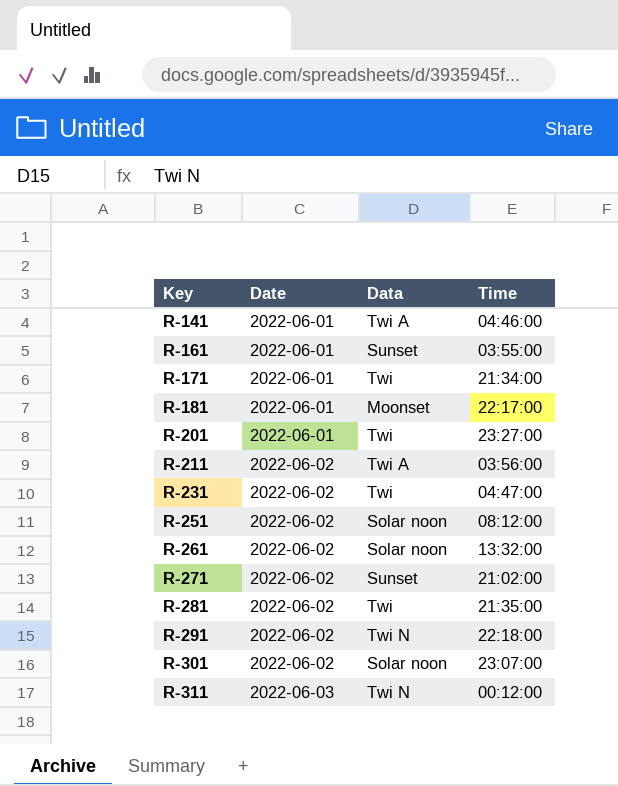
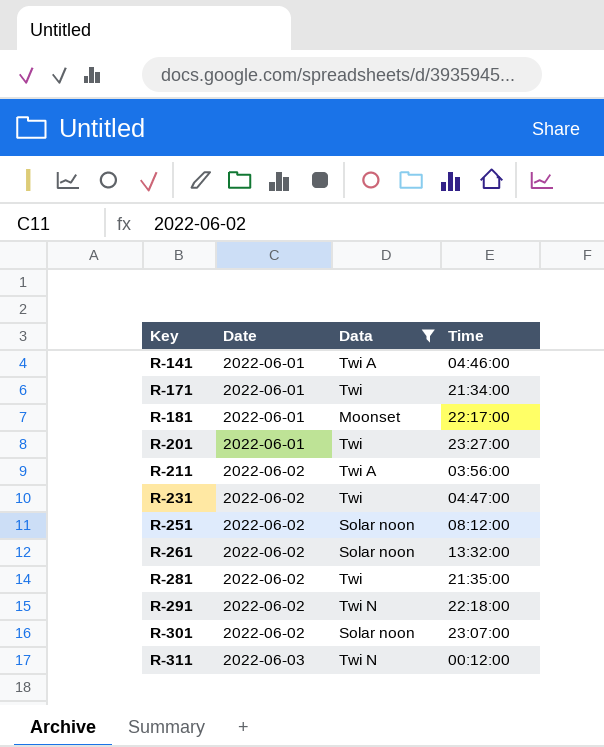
filter: none -> Data != Sunset

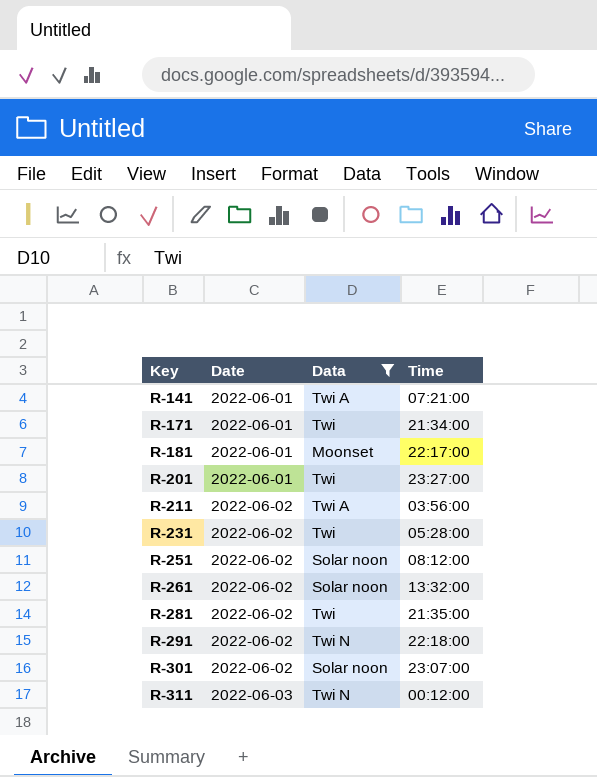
R-141 | Time: 04:46:00 -> 07:21:00
R-231 | Time: 04:47:00 -> 05:28:00

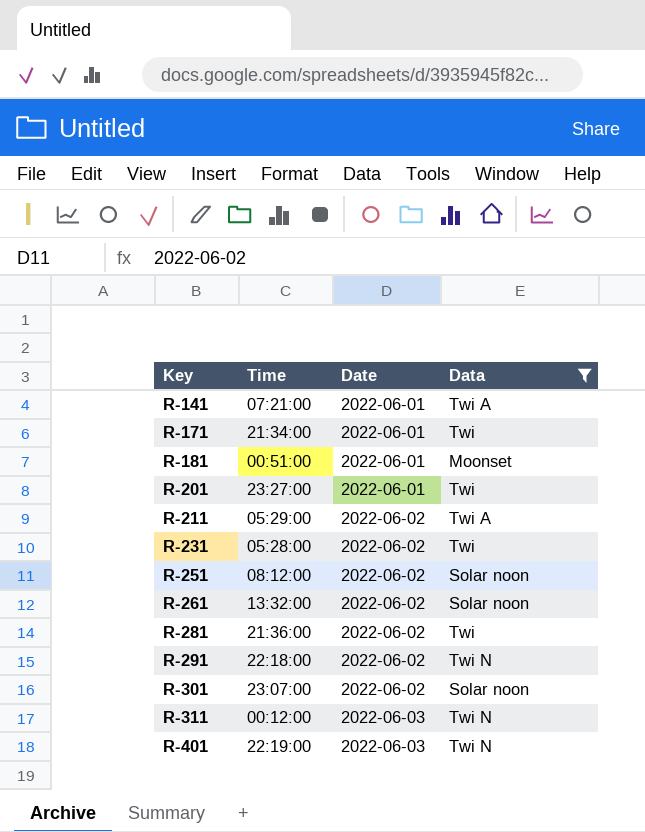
column Time | position: 4 -> 2
R-181 | Time: 22:17:00 -> 00:51:00
R-211 | Time: 03:56:00 -> 05:29:00
R-281 | Time: 21:35:00 -> 21:36:00
row R-401: none -> 22:19:00 | 2022-06-03 | Twi N

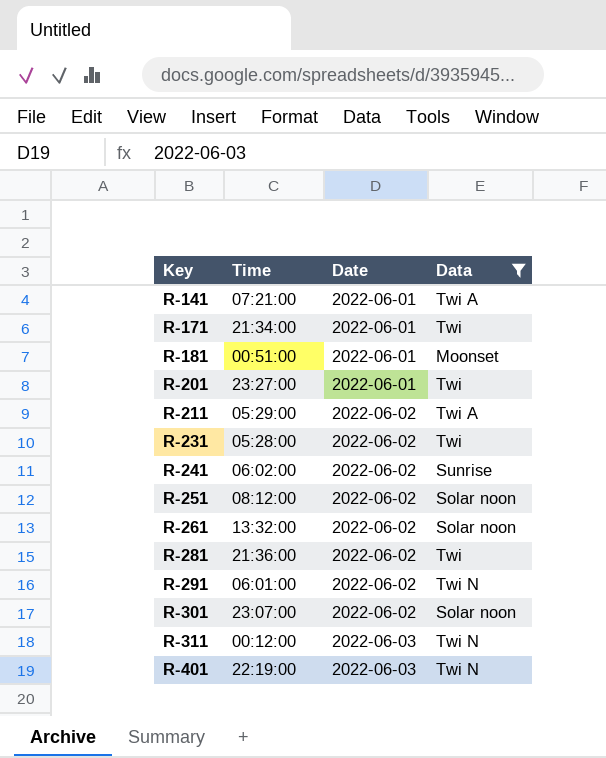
row R-241: none -> 06:02:00 | 2022-06-02 | Sunrise
R-291 | Time: 22:18:00 -> 06:01:00

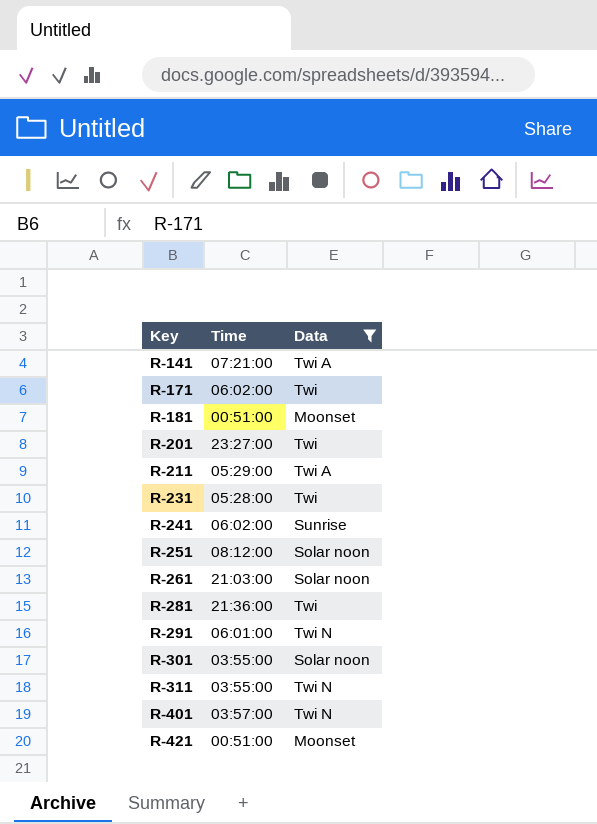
column Date | position: 3 -> none
R-171 | Time: 21:34:00 -> 06:02:00
R-261 | Time: 13:32:00 -> 21:03:00
R-301 | Time: 23:07:00 -> 03:55:00
R-311 | Time: 00:12:00 -> 03:55:00
R-401 | Time: 22:19:00 -> 03:57:00
row R-421: none -> 00:51:00 | Moonset

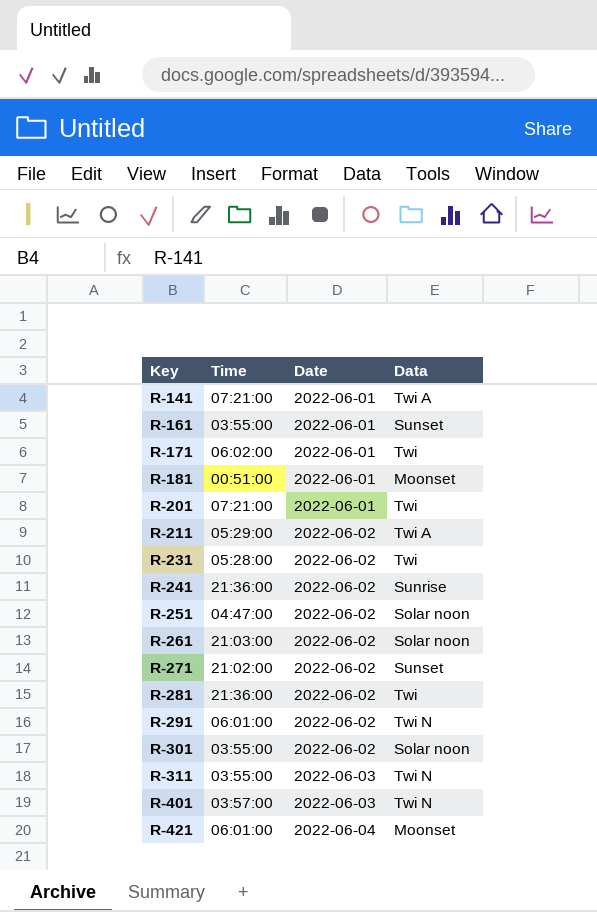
filter: Data != Sunset -> none
column Date | position: none -> 3
R-201 | Time: 23:27:00 -> 07:21:00
R-241 | Time: 06:02:00 -> 21:36:00
R-251 | Time: 08:12:00 -> 04:47:00
R-421 | Time: 00:51:00 -> 06:01:00

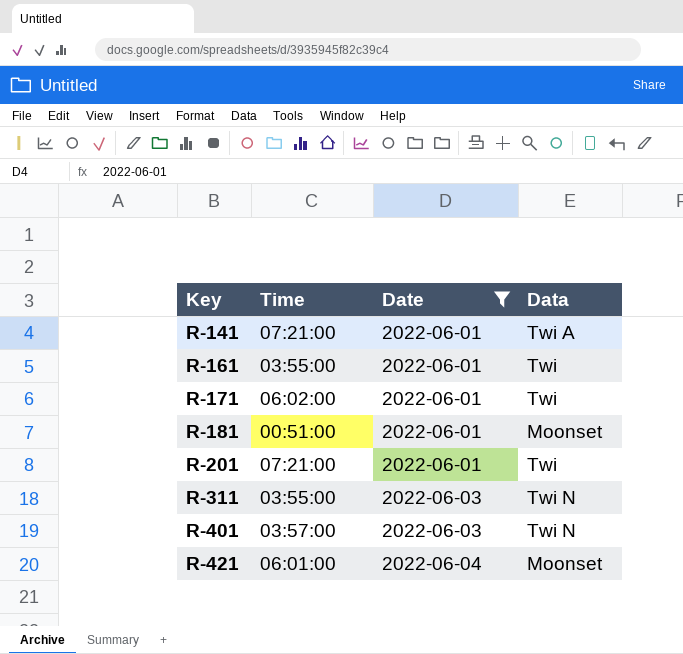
filter: none -> Date != 2022-06-02
R-161 | Data: Sunset -> Twi

